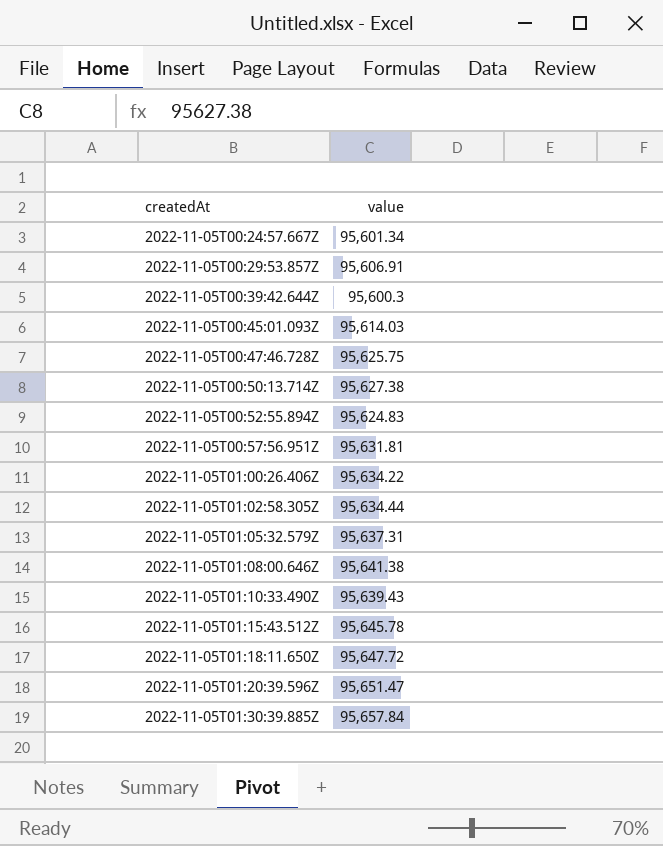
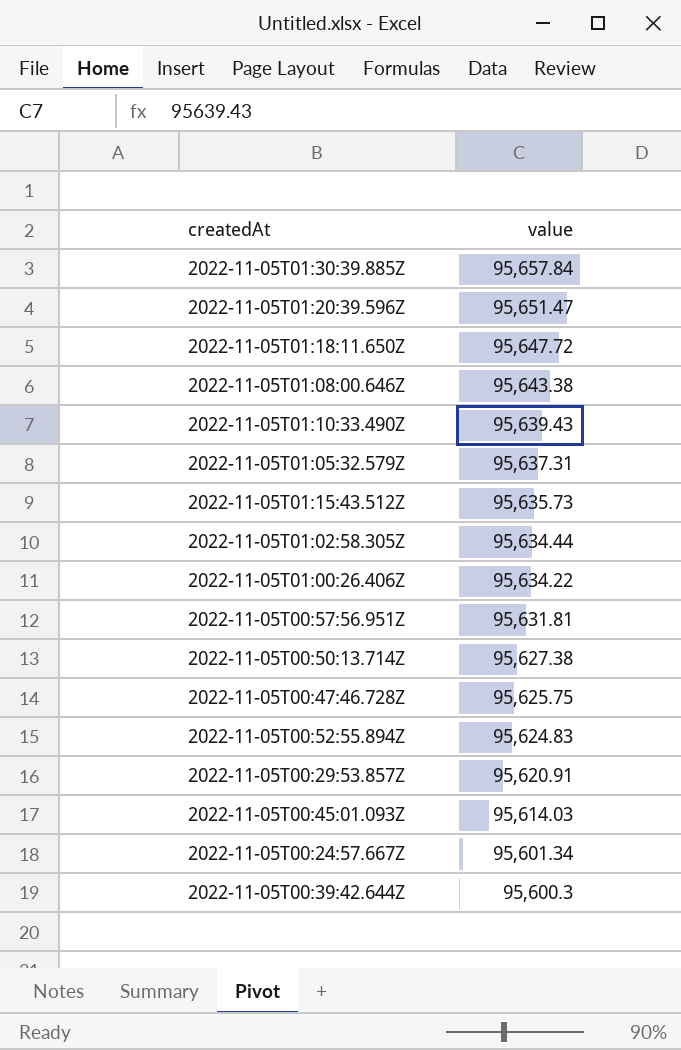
row order: createdAt ascending -> value descending
2022-11-05T01:08:00.646Z | value: 95,641.38 -> 95,643.38
2022-11-05T01:15:43.512Z | value: 95,645.78 -> 95,635.73
2022-11-05T00:29:53.857Z | value: 95,606.91 -> 95,620.91

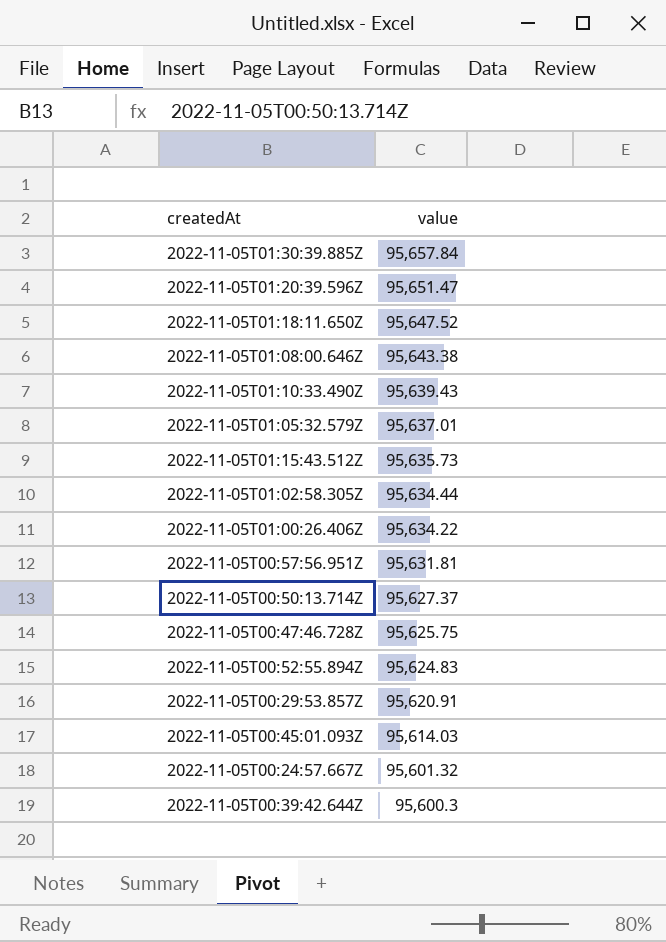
2022-11-05T01:18:11.650Z | value: 95,647.72 -> 95,647.52
2022-11-05T01:05:32.579Z | value: 95,637.31 -> 95,637.01
2022-11-05T00:50:13.714Z | value: 95,627.38 -> 95,627.37
2022-11-05T00:24:57.667Z | value: 95,601.34 -> 95,601.32

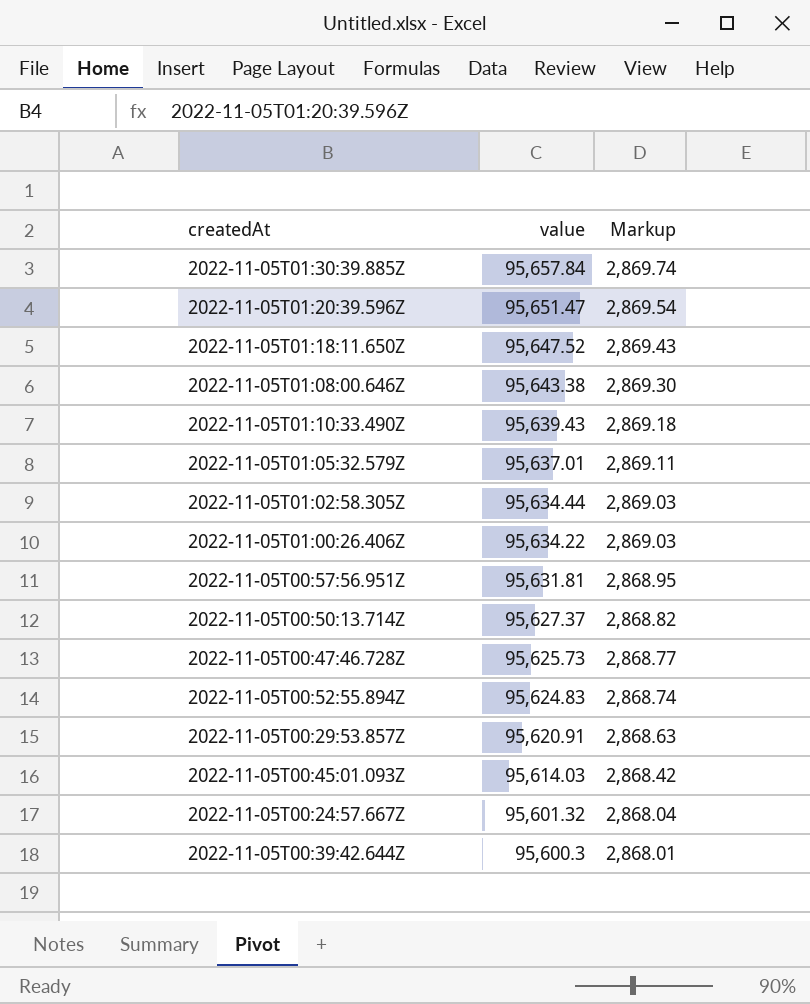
column Markup | formula: none -> [value] * 0.03
row 2022-11-05T01:15:43.512Z: 95,635.73 -> none
2022-11-05T00:47:46.728Z | value: 95,625.75 -> 95,625.73

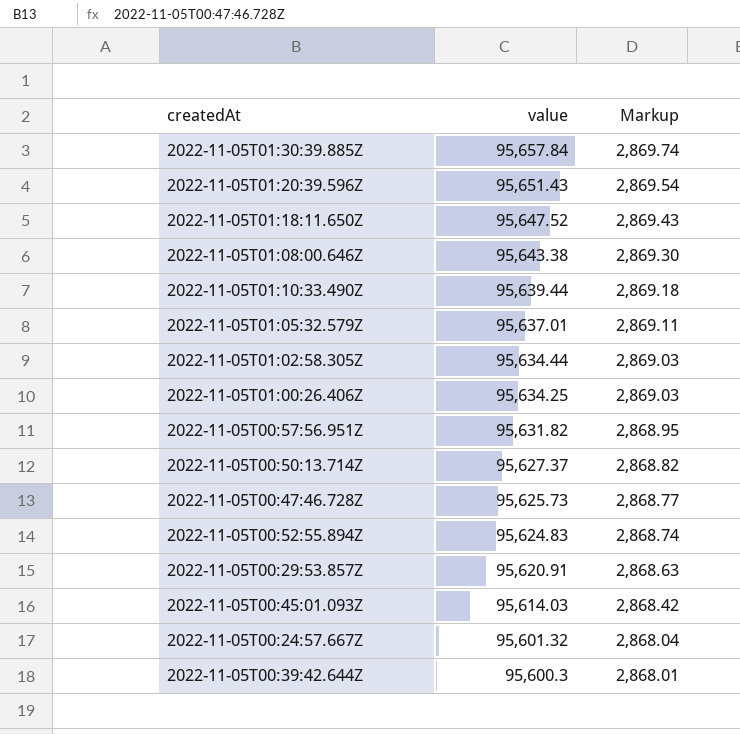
2022-11-05T01:20:39.596Z | value: 95,651.47 -> 95,651.43
2022-11-05T01:10:33.490Z | value: 95,639.43 -> 95,639.44
2022-11-05T01:00:26.406Z | value: 95,634.22 -> 95,634.25
2022-11-05T00:57:56.951Z | value: 95,631.81 -> 95,631.82

